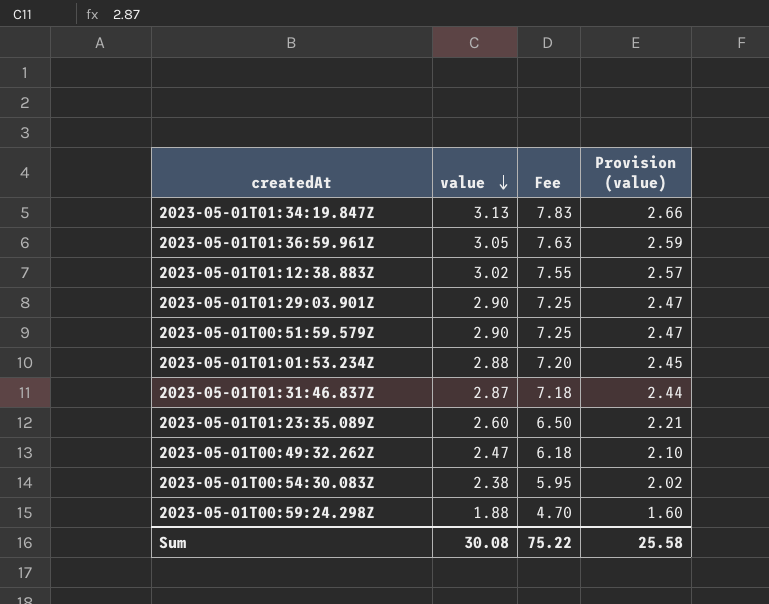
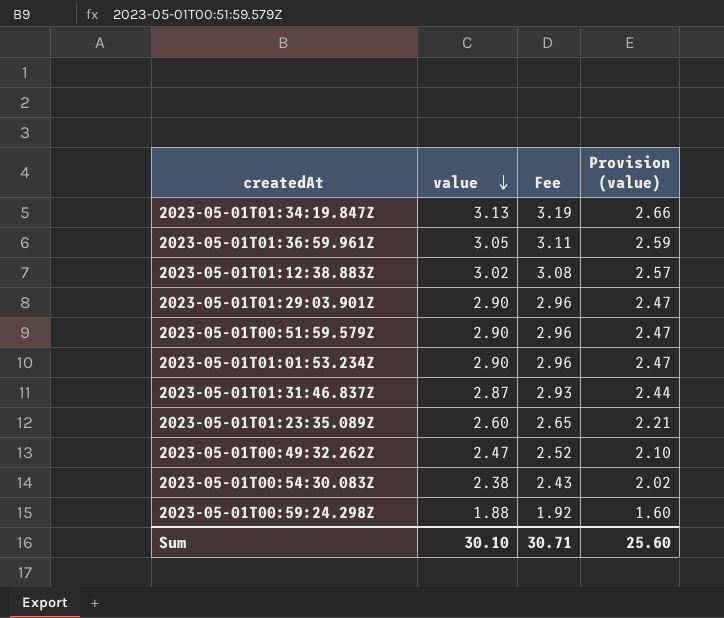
column Fee | formula: [value] * 2.5 -> [value] * 1.02
2023-05-01T01:01:53.234Z | value: 2.88 -> 2.90
2023-05-01T01:01:53.234Z | Provision (value): 2.45 -> 2.47
Sum | value: 30.08 -> 30.10
Sum | Fee: 75.22 -> 30.71
Sum | Provision (value): 25.58 -> 25.60

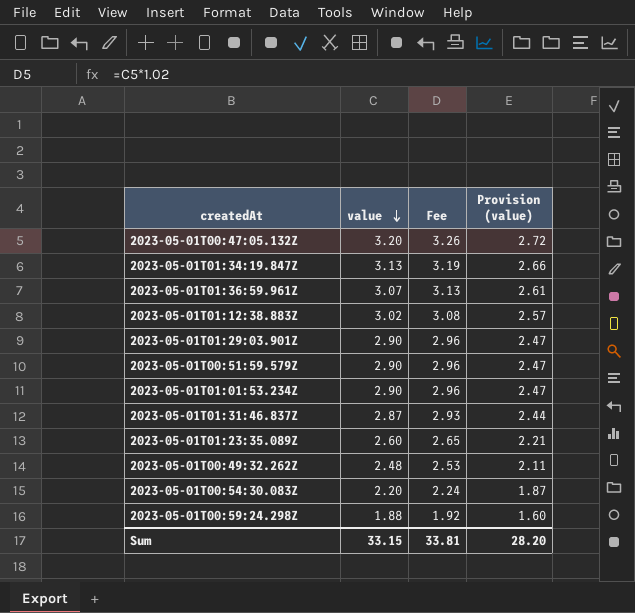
row 2023-05-01T00:47:05.132Z: none -> 3.20 | 3.26 | 2.72
2023-05-01T01:36:59.961Z | value: 3.05 -> 3.07
2023-05-01T01:36:59.961Z | Fee: 3.11 -> 3.13
2023-05-01T01:36:59.961Z | Provision (value): 2.59 -> 2.61
2023-05-01T00:49:32.262Z | value: 2.47 -> 2.48
2023-05-01T00:49:32.262Z | Fee: 2.52 -> 2.53
2023-05-01T00:49:32.262Z | Provision (value): 2.10 -> 2.11
2023-05-01T00:54:30.083Z | value: 2.38 -> 2.20
2023-05-01T00:54:30.083Z | Fee: 2.43 -> 2.24
2023-05-01T00:54:30.083Z | Provision (value): 2.02 -> 1.87
Sum | value: 30.10 -> 33.15
Sum | Fee: 30.71 -> 33.81
Sum | Provision (value): 25.60 -> 28.20

